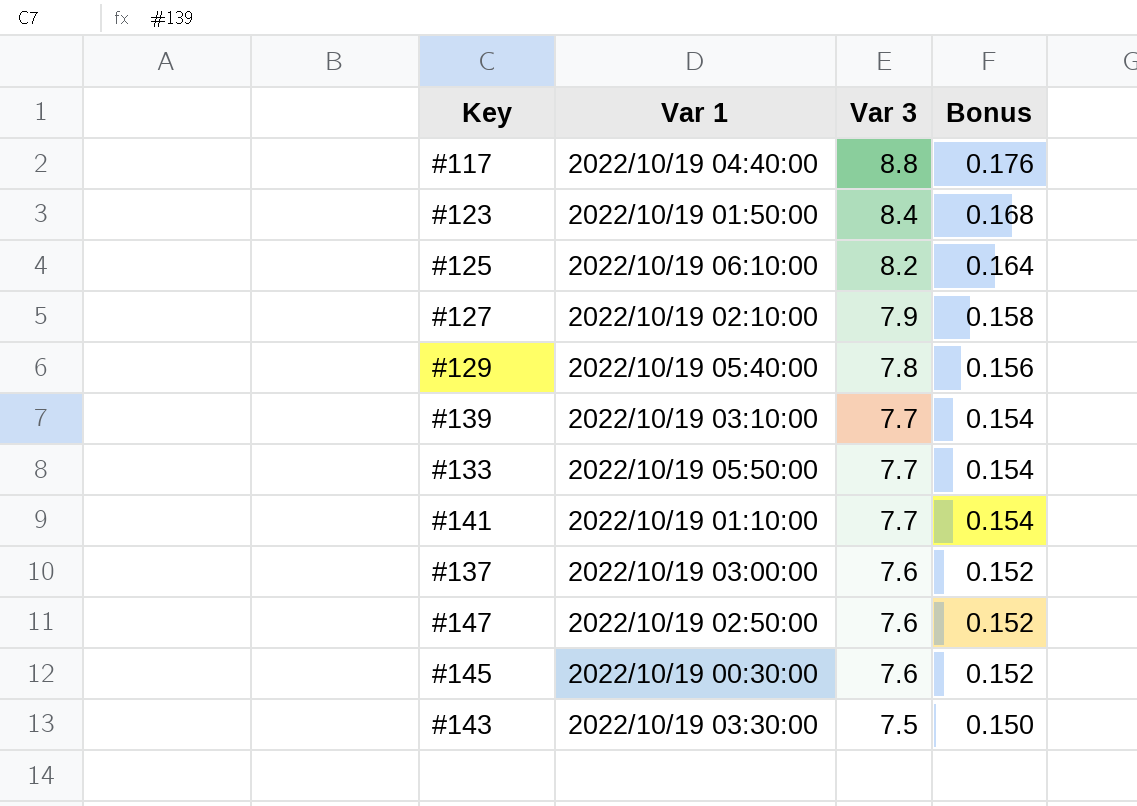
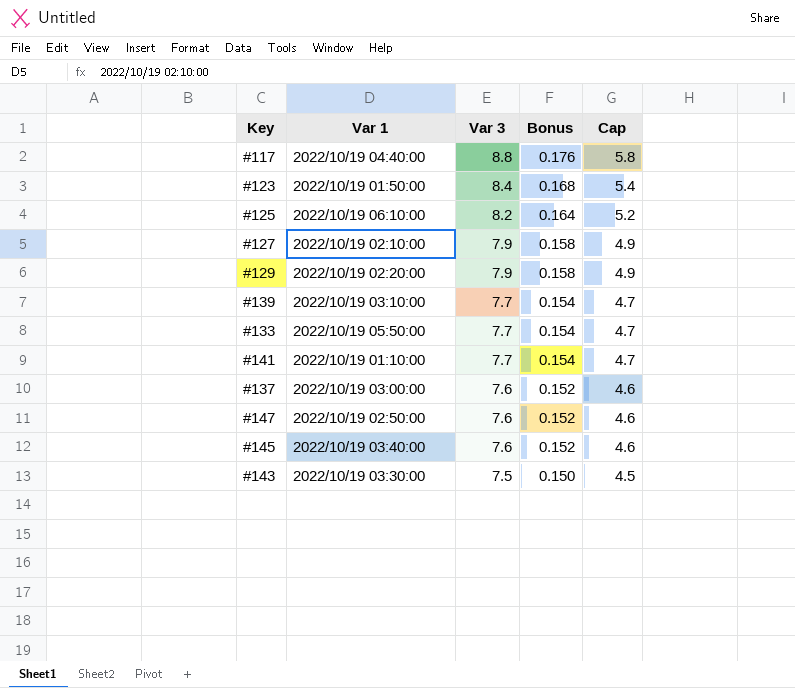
column Cap | formula: none -> [Var 3] - 3
#129 | Var 1: 2022/10/19 05:40:00 -> 2022/10/19 02:20:00
#129 | Var 3: 7.8 -> 7.9
#129 | Bonus: 0.156 -> 0.158
#145 | Var 1: 2022/10/19 00:30:00 -> 2022/10/19 03:40:00

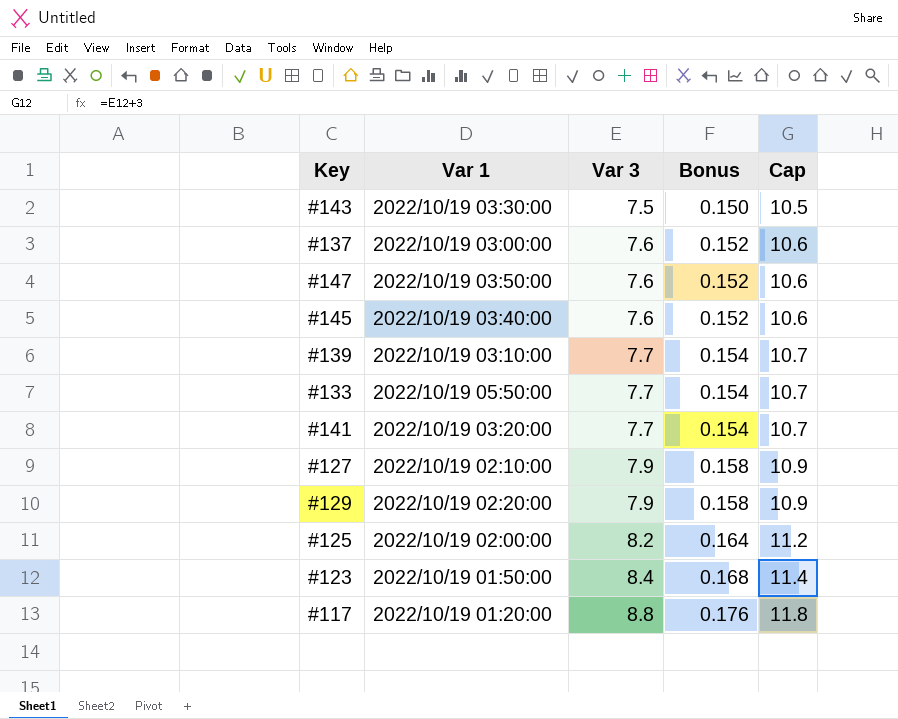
row order: Var 3 descending -> Var 3 ascending
column Cap | formula: [Var 3] - 3 -> [Var 3] + 3
#147 | Var 1: 2022/10/19 02:50:00 -> 2022/10/19 03:50:00
#141 | Var 1: 2022/10/19 01:10:00 -> 2022/10/19 03:20:00
#125 | Var 1: 2022/10/19 06:10:00 -> 2022/10/19 02:00:00
#117 | Var 1: 2022/10/19 04:40:00 -> 2022/10/19 01:20:00

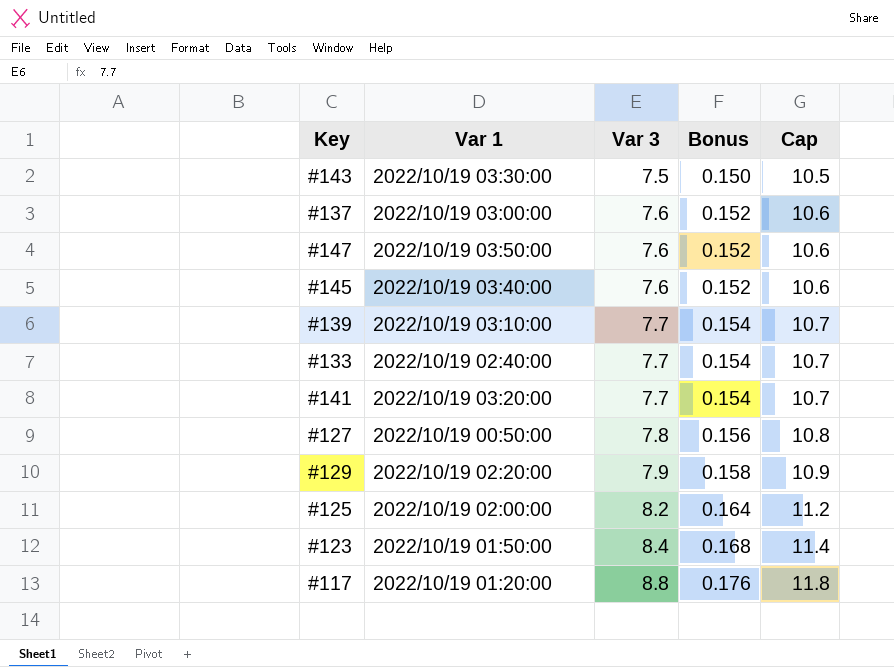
#133 | Var 1: 2022/10/19 05:50:00 -> 2022/10/19 02:40:00
#127 | Var 1: 2022/10/19 02:10:00 -> 2022/10/19 00:50:00
#127 | Var 3: 7.9 -> 7.8
#127 | Bonus: 0.158 -> 0.156
#127 | Cap: 10.9 -> 10.8

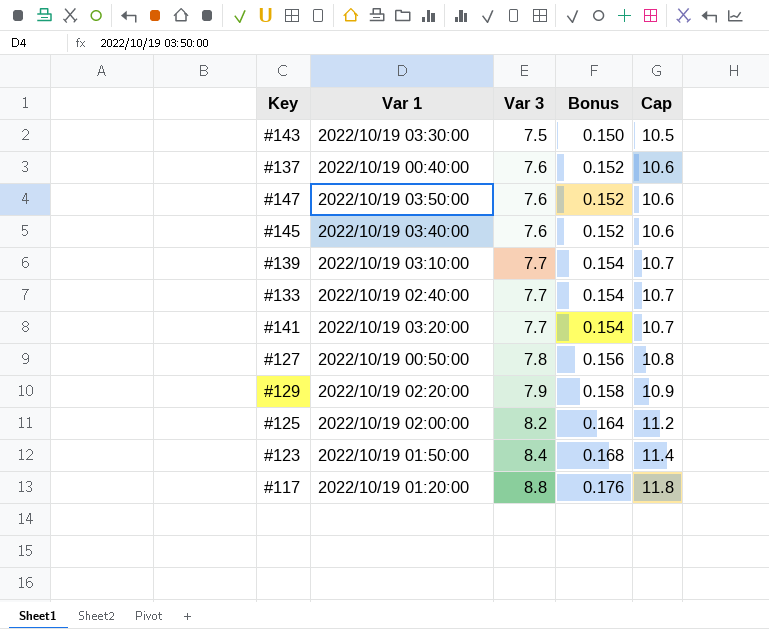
#137 | Var 1: 2022/10/19 03:00:00 -> 2022/10/19 00:40:00

